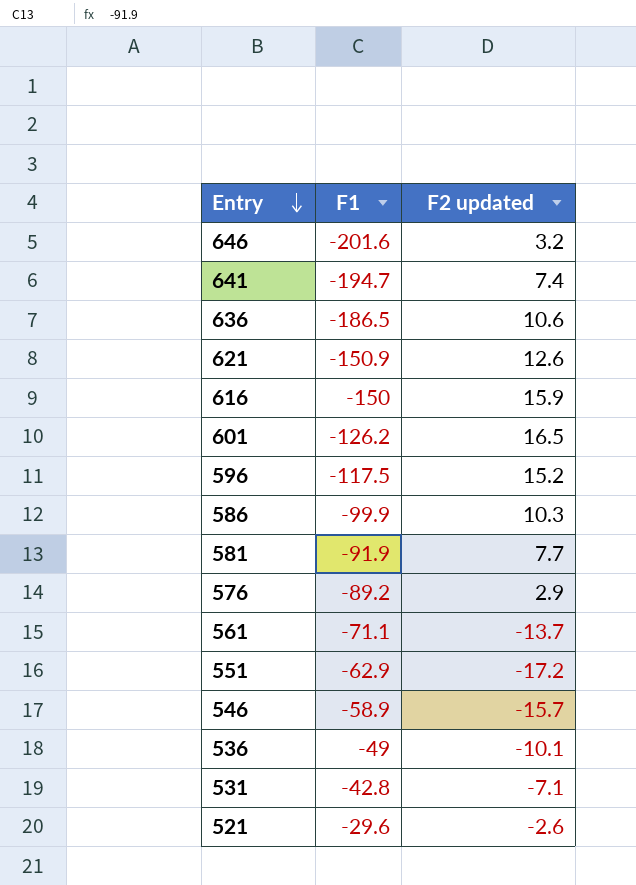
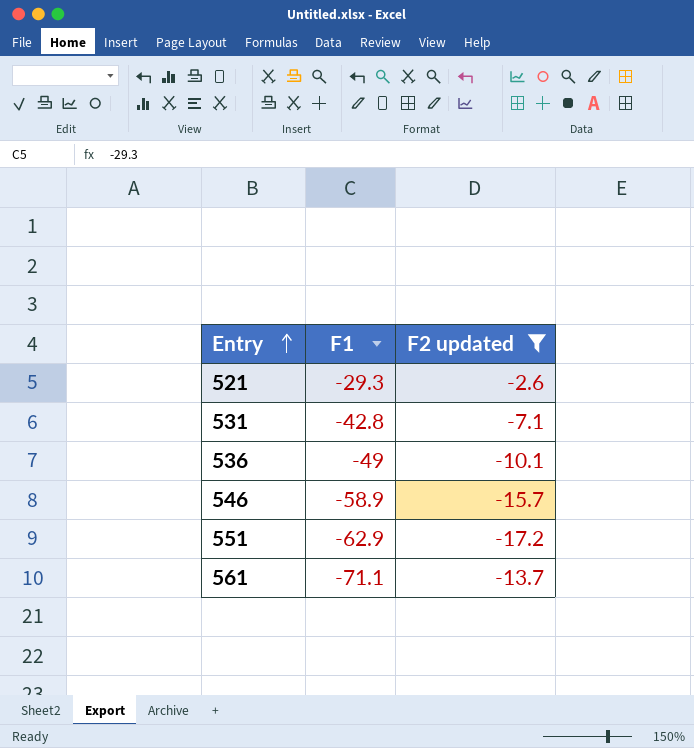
filter: none -> F2 updated <= -2.6
row order: Entry descending -> Entry ascending
521 | F1: -29.6 -> -29.3

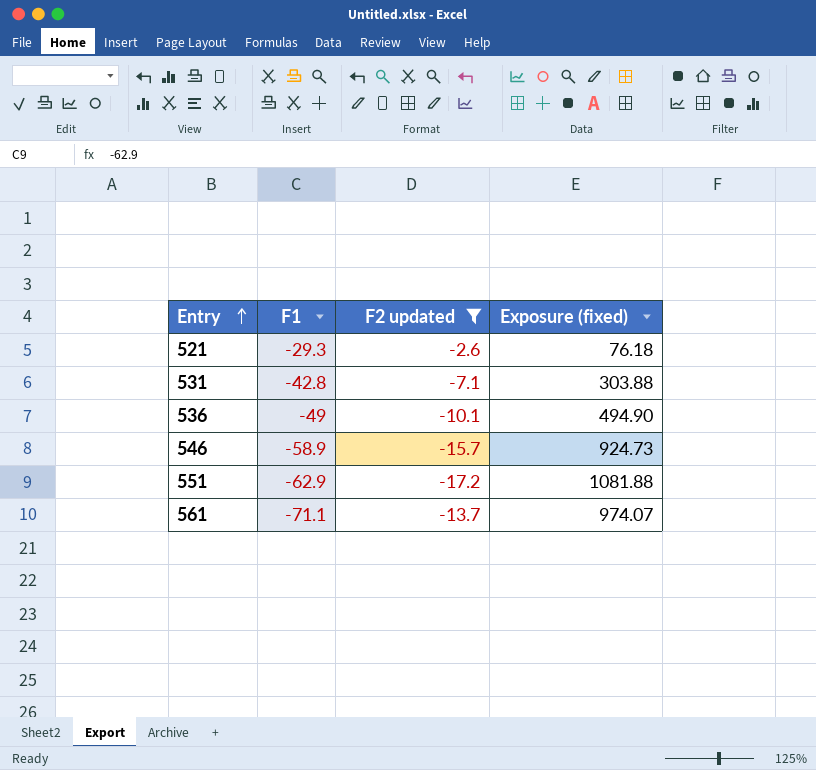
column Exposure (fixed) | formula: none -> [F1] * [F2 updated]

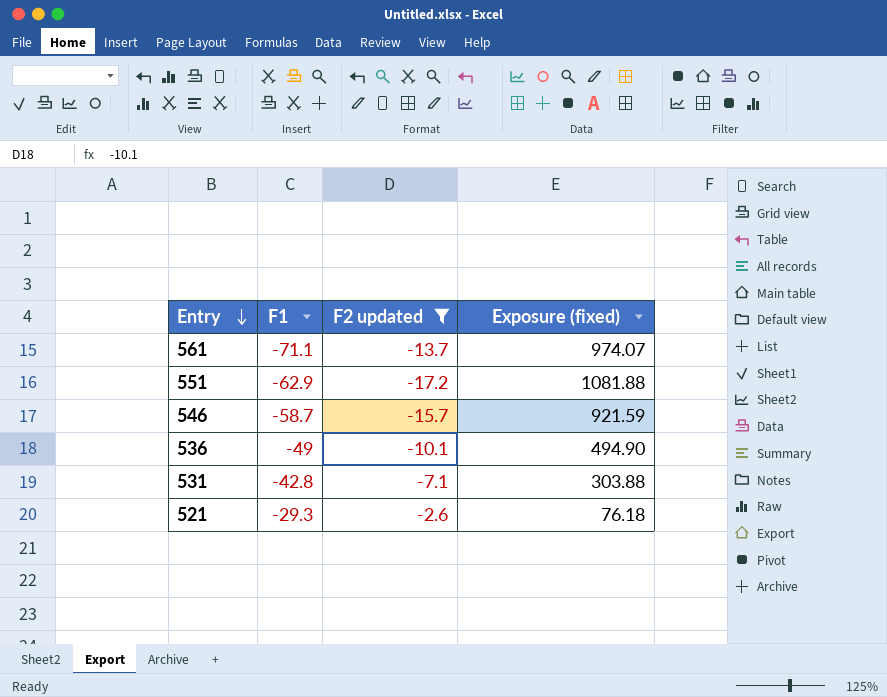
row order: Entry ascending -> Entry descending
546 | F1: -58.9 -> -58.7
546 | Exposure (fixed): 924.73 -> 921.59

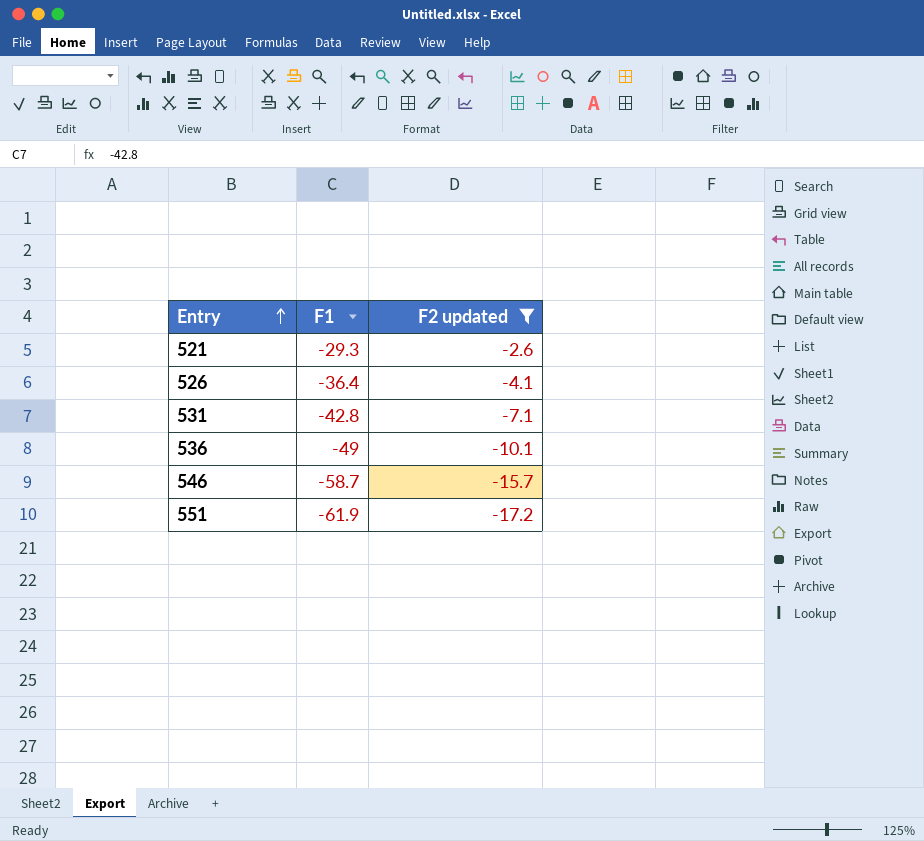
row order: Entry descending -> Entry ascending
column Exposure (fixed) | formula: [F1] * [F2 updated] -> none
row 561: -71.1 | -13.7 | 974.07 -> none
row 526: none -> -36.4 | -4.1
551 | F1: -62.9 -> -61.9

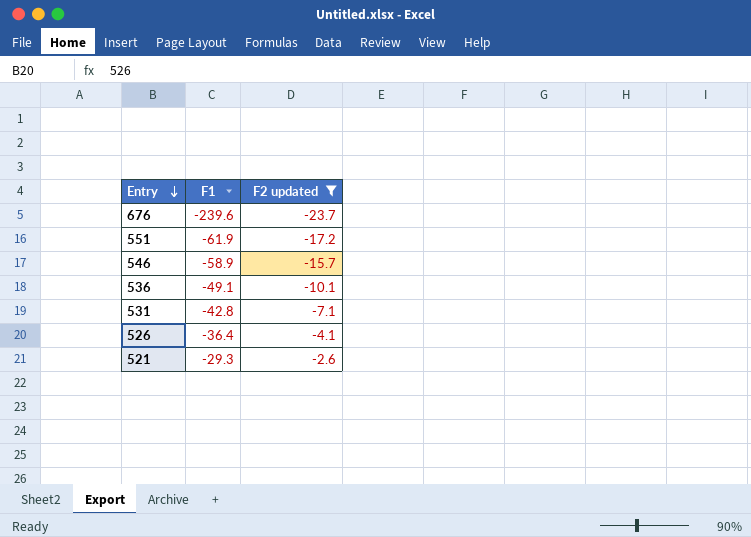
row order: Entry ascending -> Entry descending
row 676: none -> -239.6 | -23.7
546 | F1: -58.7 -> -58.9
536 | F1: -49 -> -49.1

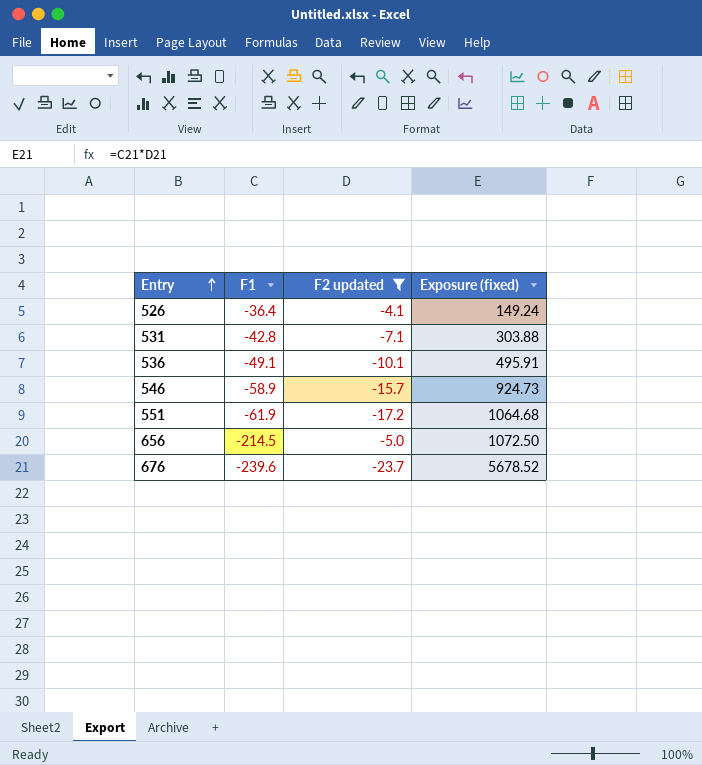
row order: Entry descending -> Entry ascending
column Exposure (fixed) | formula: none -> [F1] * [F2 updated]
row 521: -29.3 | -2.6 -> none
row 656: none -> -214.5 | -5.0 | 1072.50

